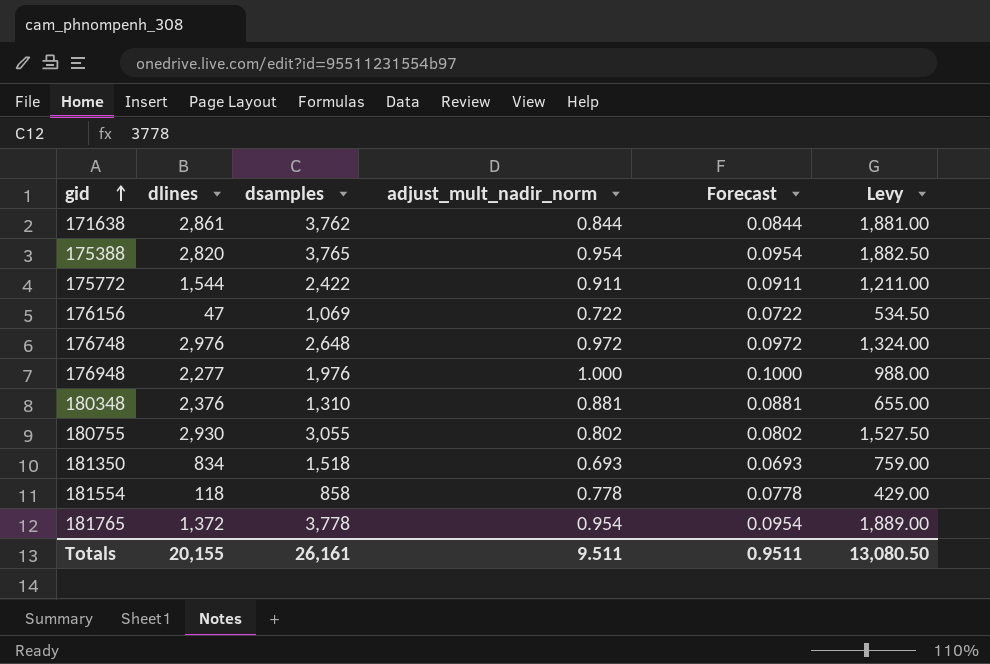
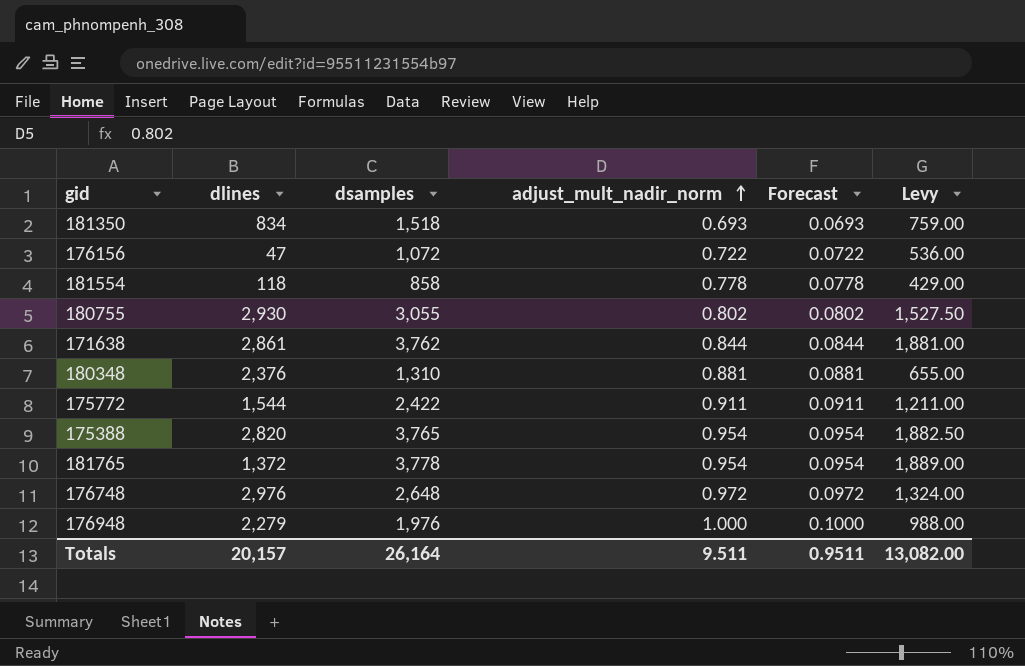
row order: gid ascending -> adjust_mult_nadir_norm ascending
176156 | dsamples: 1,069 -> 1,072
176156 | Levy: 534.50 -> 536.00
176948 | dlines: 2,277 -> 2,279
Totals | dlines: 20,155 -> 20,157
Totals | dsamples: 26,161 -> 26,164
Totals | Levy: 13,080.50 -> 13,082.00

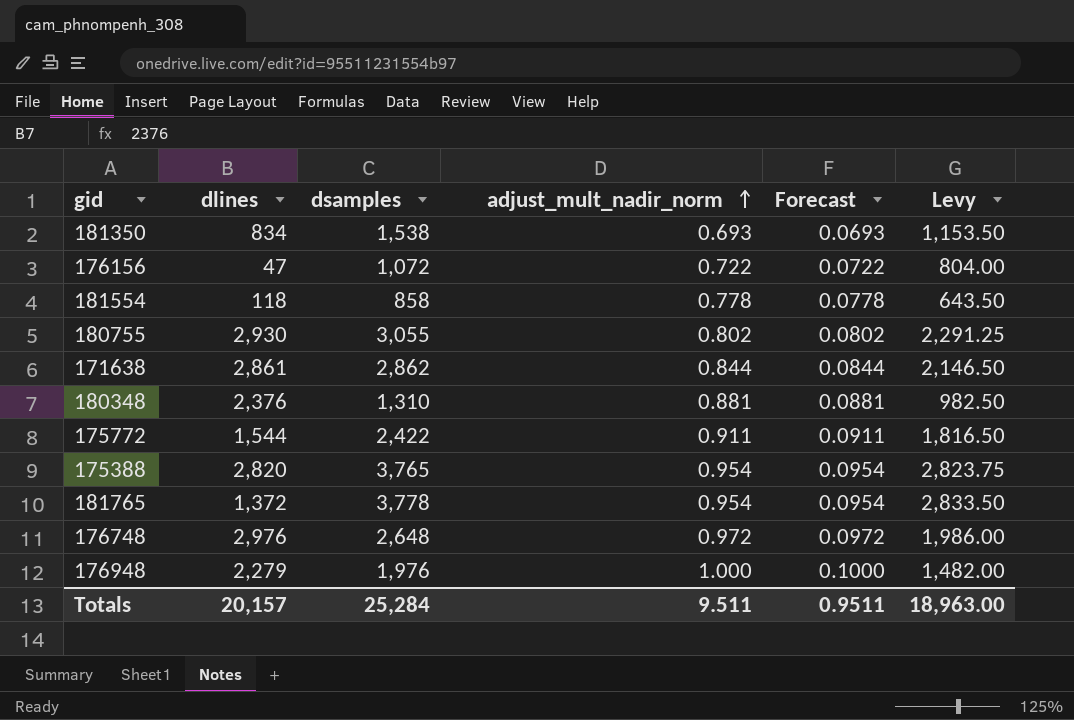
column Levy | formula: [dsamples] * 0.5 -> [dsamples] * 0.75
181350 | dsamples: 1,518 -> 1,538
171638 | dsamples: 3,762 -> 2,862
Totals | dsamples: 26,164 -> 25,284
Totals | Levy: 13,082.00 -> 18,963.00

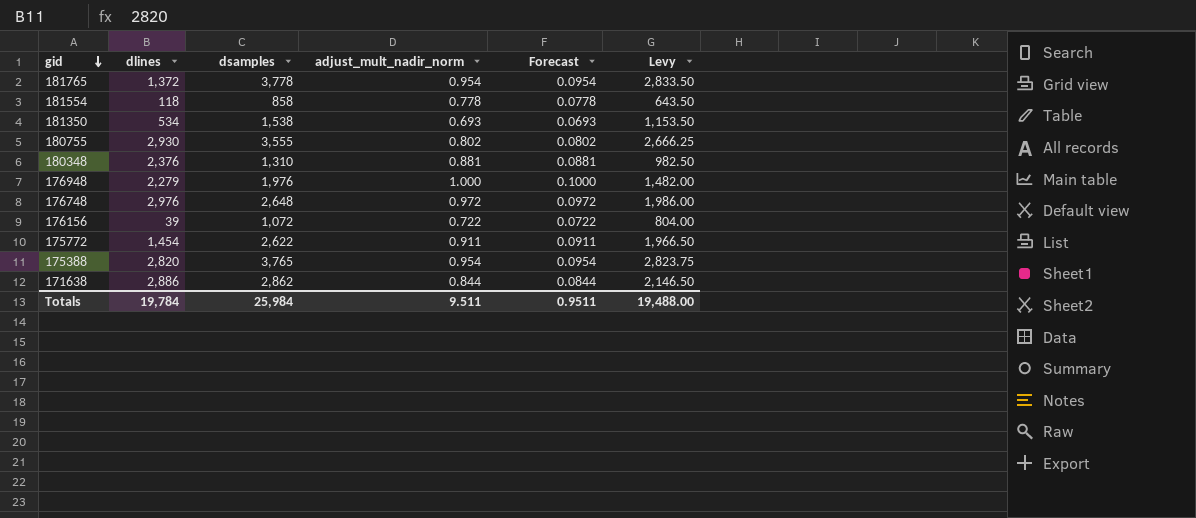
row order: adjust_mult_nadir_norm ascending -> gid descending
181350 | dlines: 834 -> 534
180755 | dsamples: 3,055 -> 3,555
180755 | Levy: 2,291.25 -> 2,666.25
176156 | dlines: 47 -> 39
175772 | dlines: 1,544 -> 1,454
175772 | dsamples: 2,422 -> 2,622
175772 | Levy: 1,816.50 -> 1,966.50
171638 | dlines: 2,861 -> 2,886
Totals | dlines: 20,157 -> 19,784
Totals | dsamples: 25,284 -> 25,984
Totals | Levy: 18,963.00 -> 19,488.00

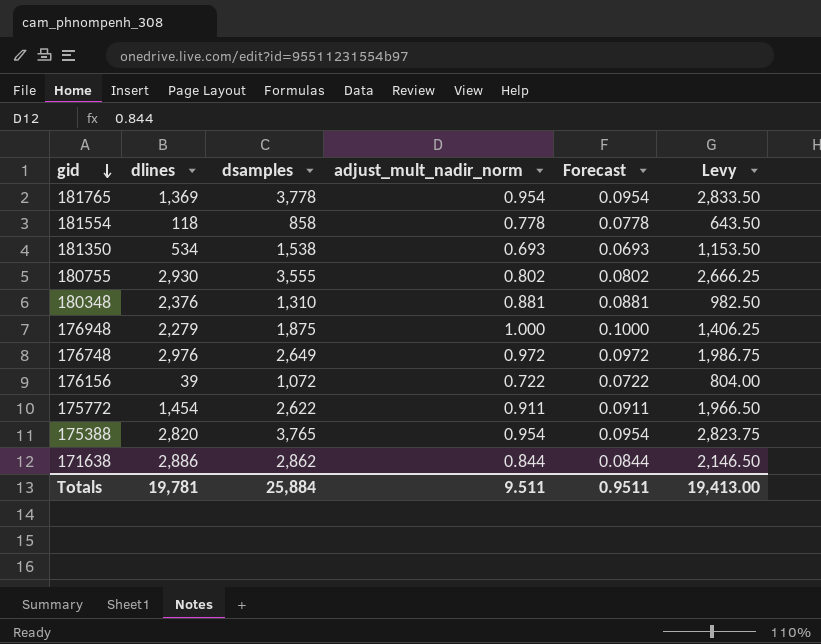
181765 | dlines: 1,372 -> 1,369
176948 | dsamples: 1,976 -> 1,875
176948 | Levy: 1,482.00 -> 1,406.25
176748 | dsamples: 2,648 -> 2,649
176748 | Levy: 1,986.00 -> 1,986.75
Totals | dlines: 19,784 -> 19,781
Totals | dsamples: 25,984 -> 25,884
Totals | Levy: 19,488.00 -> 19,413.00

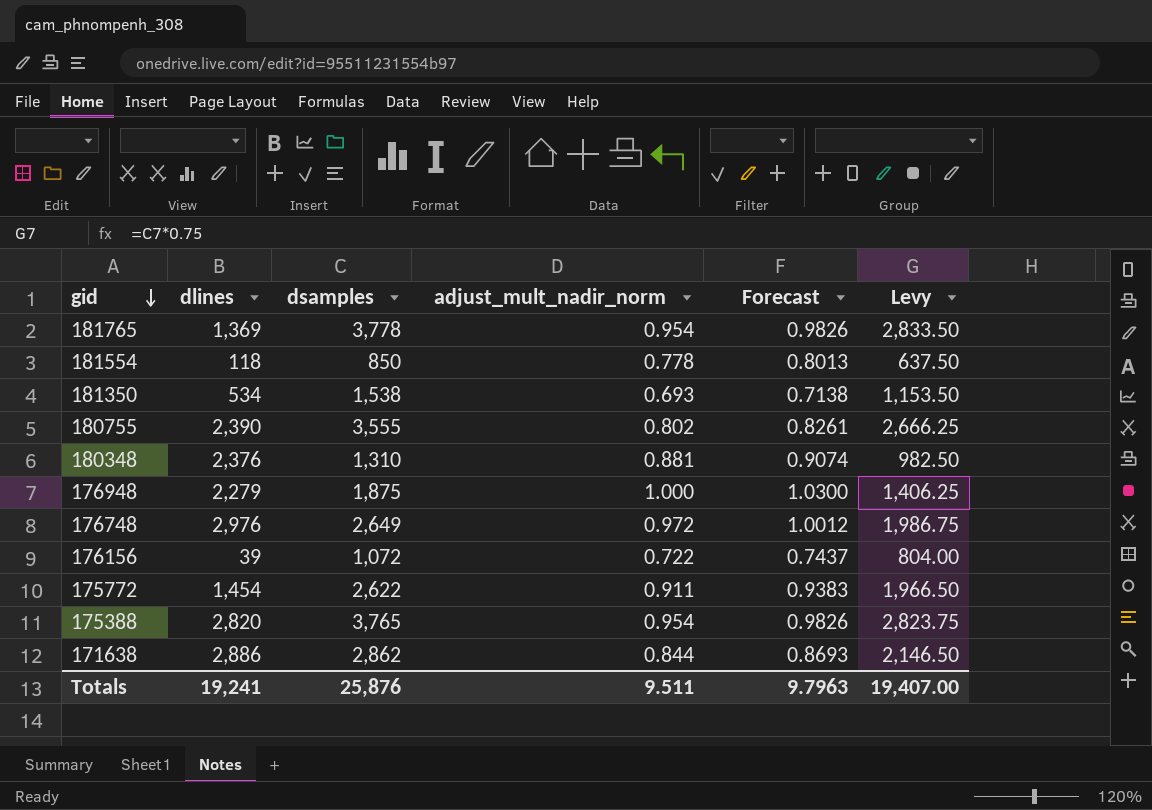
column Forecast | formula: [adjust_mult_nadir_norm] * 0.1 -> [adjust_mult_nadir_norm] * 1.03
181554 | dsamples: 858 -> 850
181554 | Levy: 643.50 -> 637.50
180755 | dlines: 2,930 -> 2,390
Totals | dlines: 19,781 -> 19,241
Totals | dsamples: 25,884 -> 25,876
Totals | Forecast: 0.9511 -> 9.7963
Totals | Levy: 19,413.00 -> 19,407.00

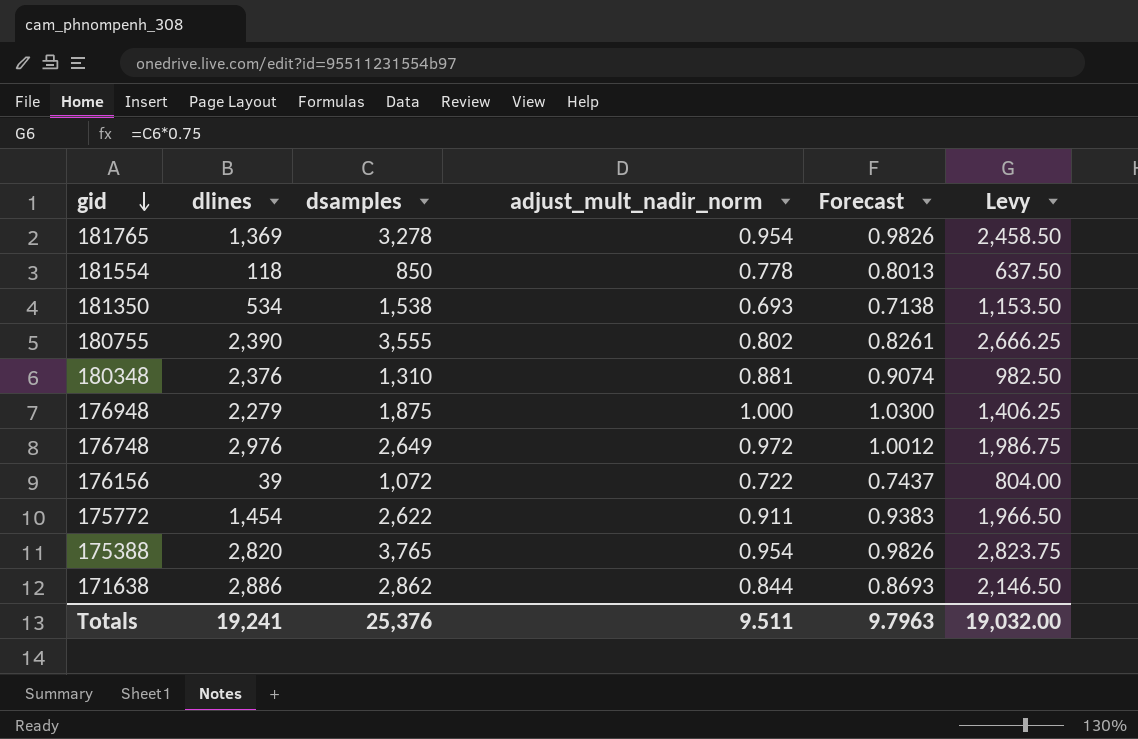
181765 | dsamples: 3,778 -> 3,278
181765 | Levy: 2,833.50 -> 2,458.50
Totals | dsamples: 25,876 -> 25,376
Totals | Levy: 19,407.00 -> 19,032.00

